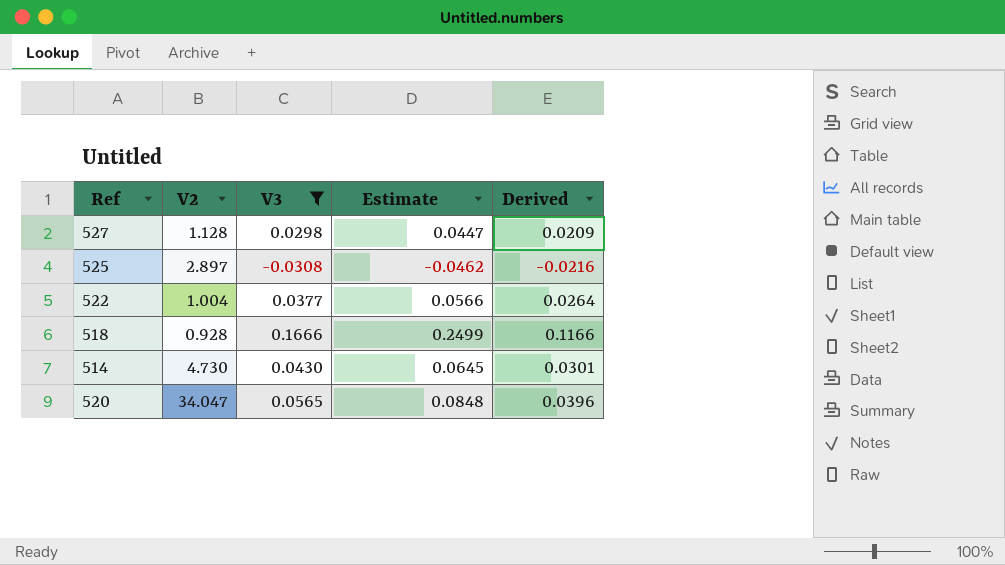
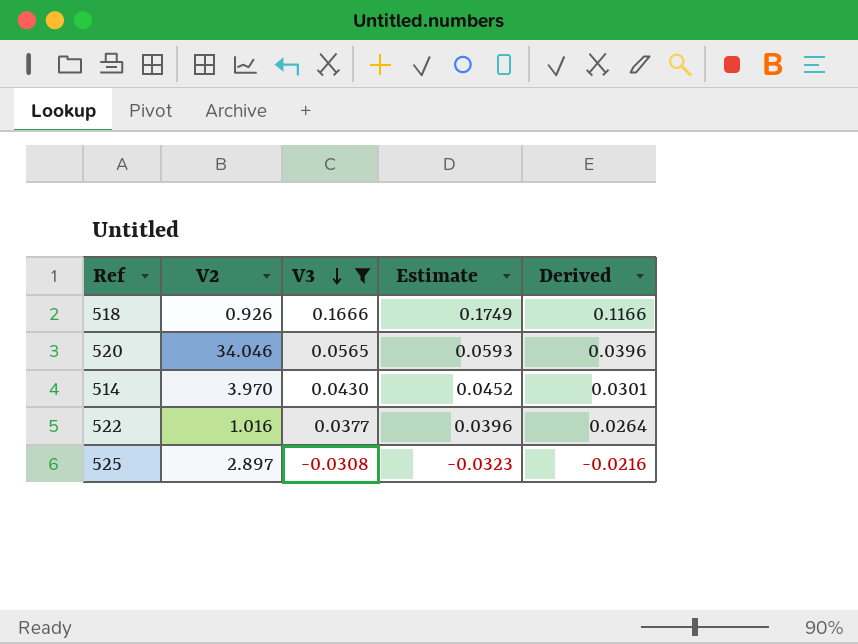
row order: none -> V3 descending
column Estimate | formula: [V3] * 1.5 -> [V3] * 1.05
row 527: 1.128 | 0.0298 | 0.0447 | 0.0209 -> none
518 | V2: 0.928 -> 0.926
520 | V2: 34.047 -> 34.046
514 | V2: 4.730 -> 3.970
522 | V2: 1.004 -> 1.016

